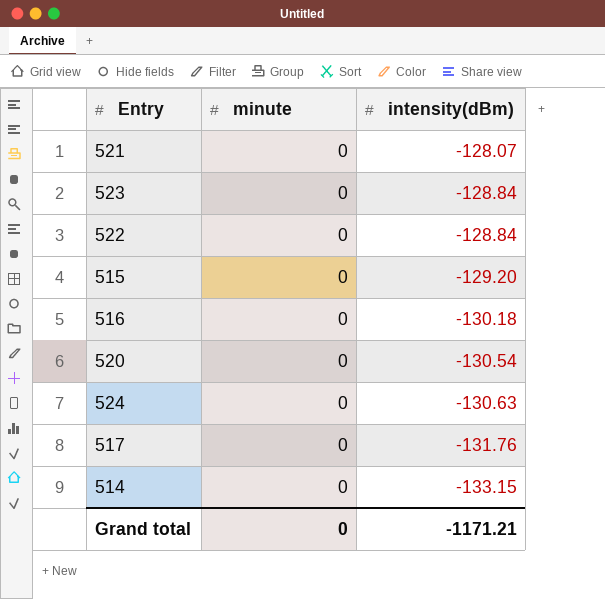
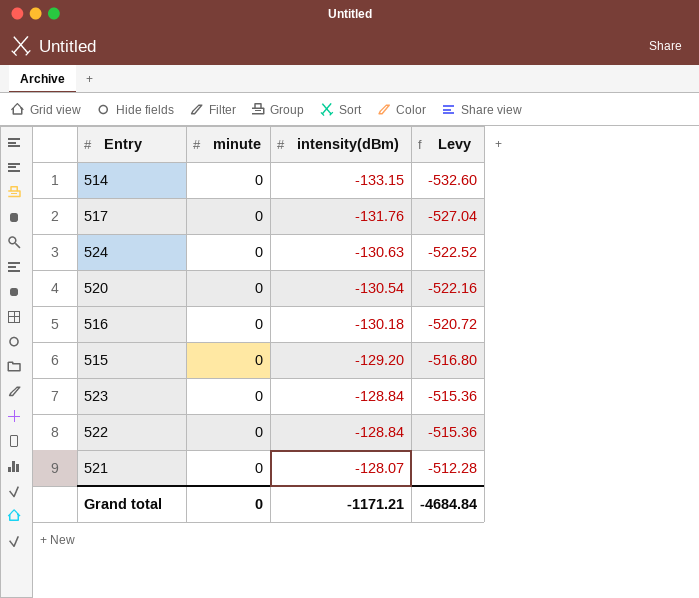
row order: intensity(dBm) descending -> intensity(dBm) ascending
column Levy | formula: none -> [intensity(dBm)] * 4

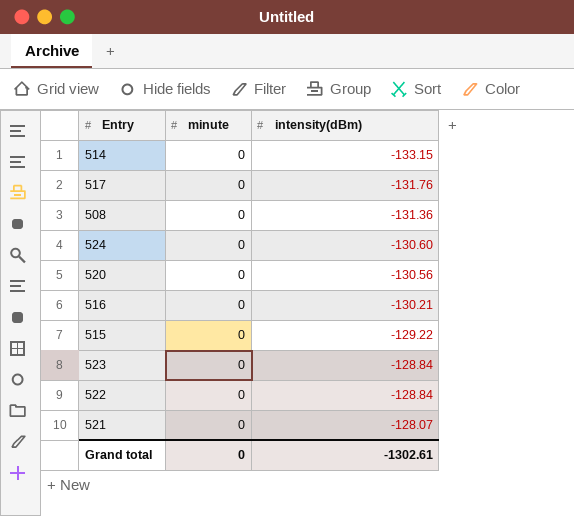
column Levy | formula: [intensity(dBm)] * 4 -> none
row 508: none -> 0 | -131.36
524 | intensity(dBm): -130.63 -> -130.60
520 | intensity(dBm): -130.54 -> -130.56
516 | intensity(dBm): -130.18 -> -130.21
515 | intensity(dBm): -129.20 -> -129.22
Grand total | intensity(dBm): -1171.21 -> -1302.61

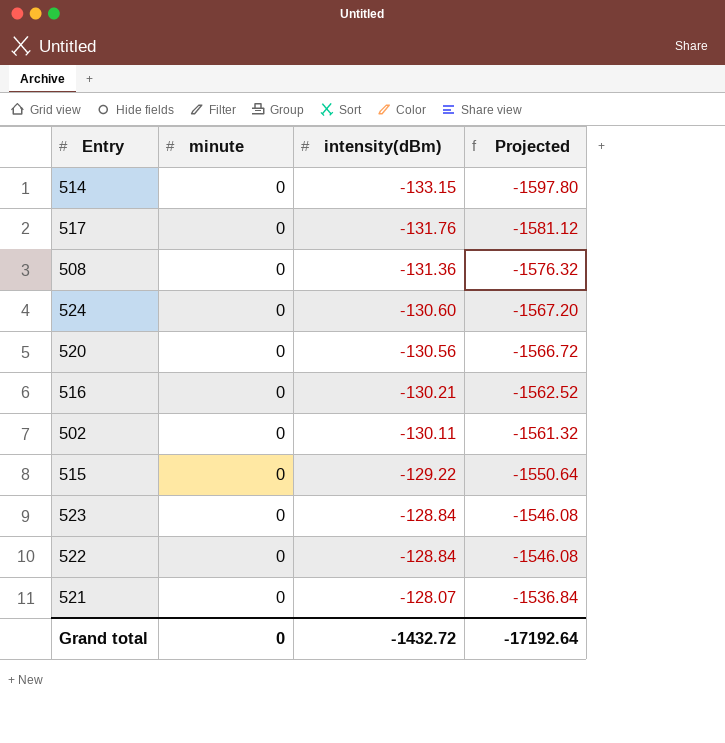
column Projected | formula: none -> [intensity(dBm)] * 12
row 502: none -> 0 | -130.11 | -1561.32
Grand total | intensity(dBm): -1302.61 -> -1432.72

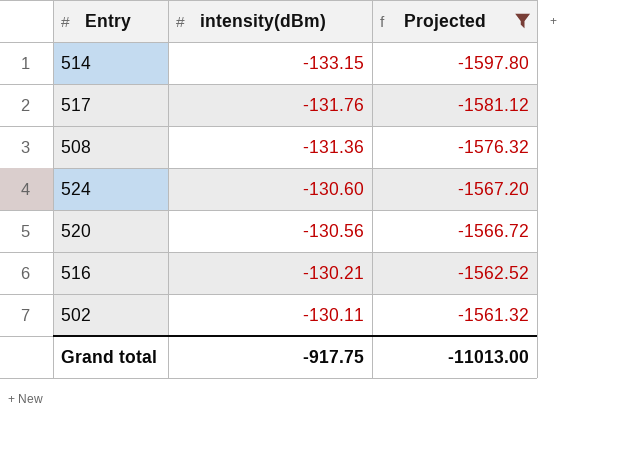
filter: none -> Projected <= -1561.32
column minute | position: 2 -> none
Grand total | intensity(dBm): -1432.72 -> -917.75
Grand total | Projected: -17192.64 -> -11013.00

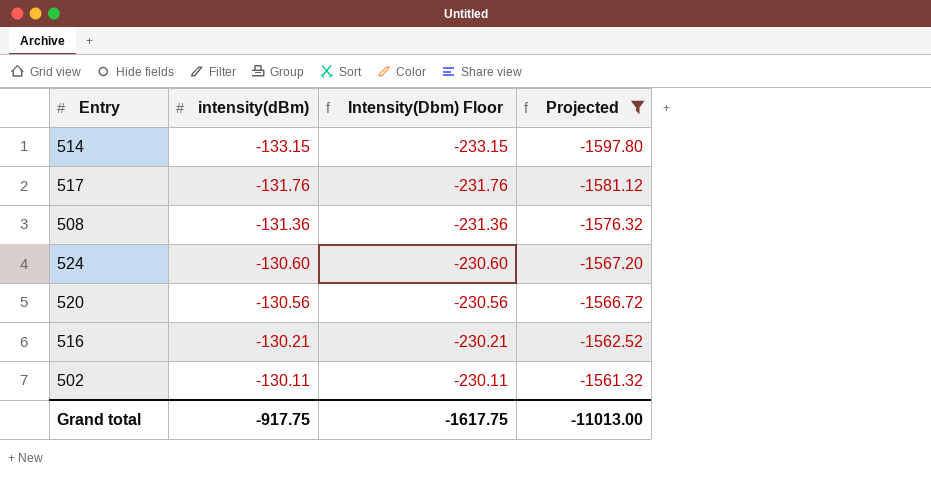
column Intensity(Dbm) Floor | formula: none -> [intensity(dBm)] - 100

